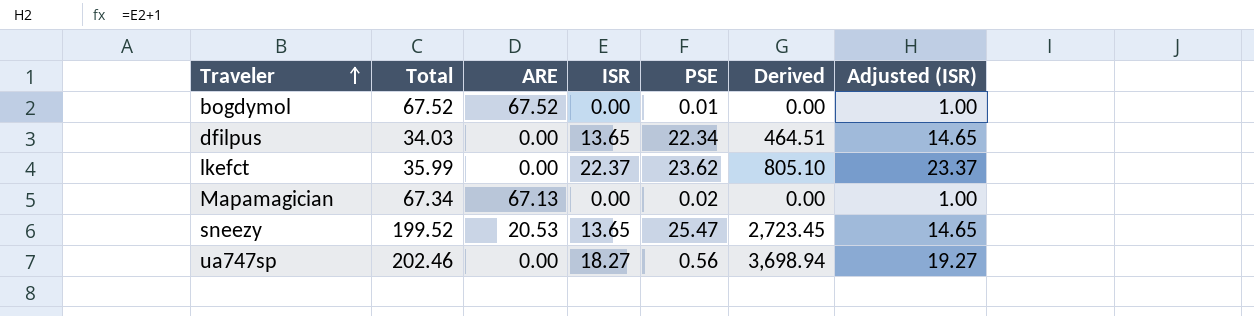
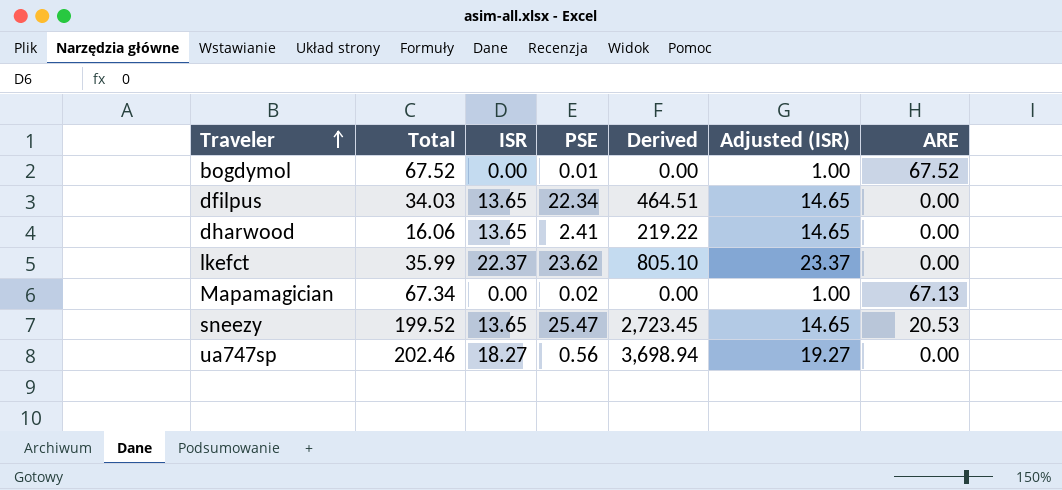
column ARE | position: 3 -> 7
row dharwood: none -> 16.06 | 13.65 | 2.41 | 219.22 | 14.65 | 0.00

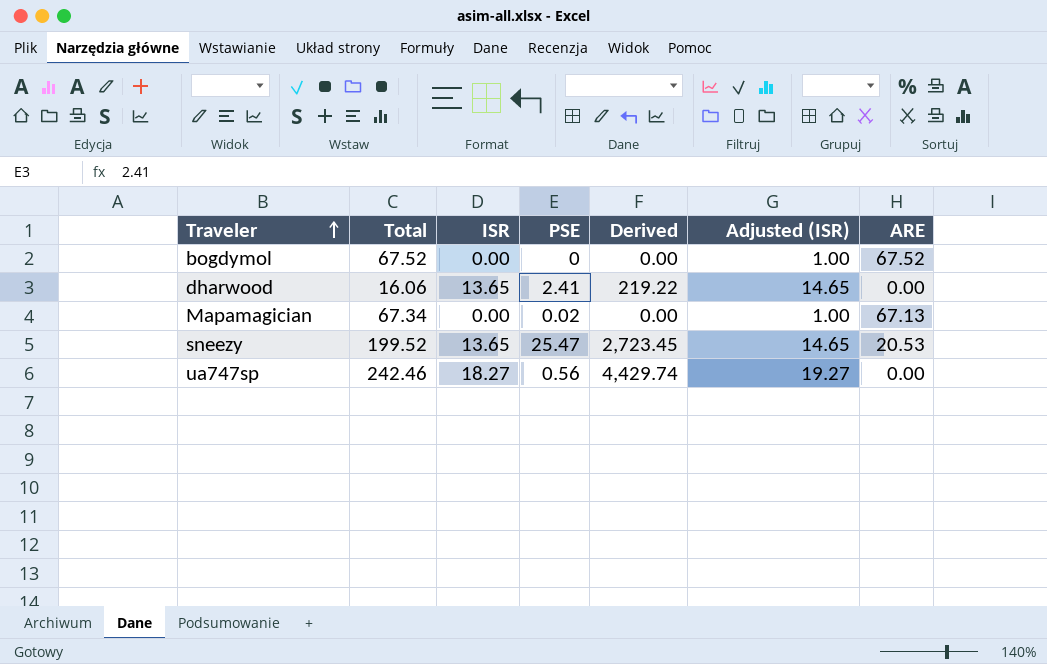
row dfilpus: 34.03 | 13.65 | 22.34 | 464.51 | 14.65 | 0.00 -> none
row lkefct: 35.99 | 22.37 | 23.62 | 805.10 | 23.37 | 0.00 -> none
bogdymol | PSE: 0.01 -> 0
ua747sp | Total: 202.46 -> 242.46
ua747sp | Derived: 3,698.94 -> 4,429.74

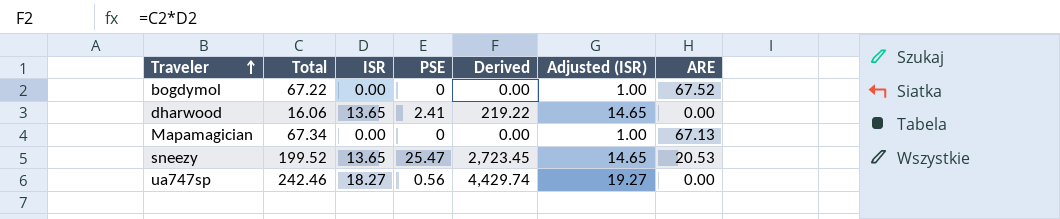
bogdymol | Total: 67.52 -> 67.22
Mapamagician | PSE: 0.02 -> 0

